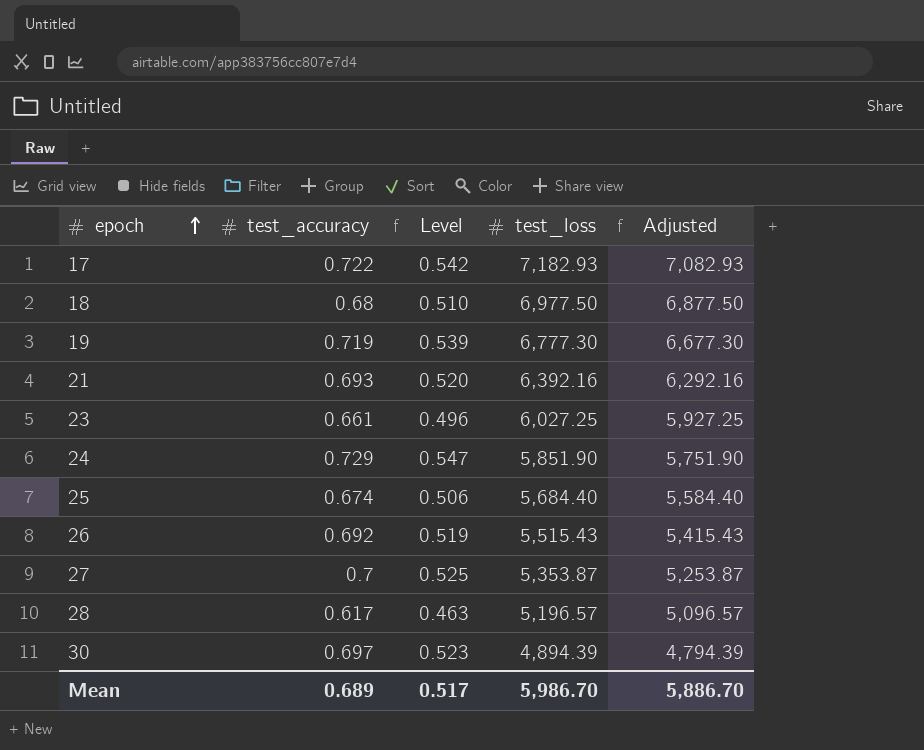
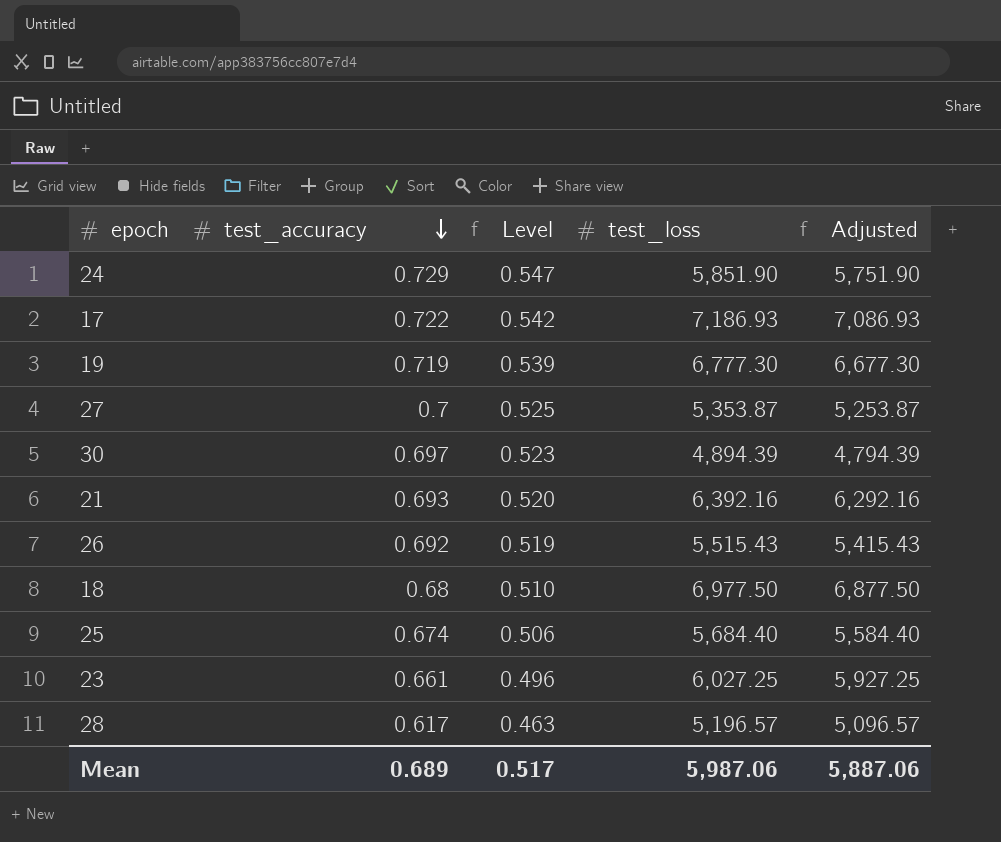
row order: epoch ascending -> test_accuracy descending
17 | test_loss: 7,182.93 -> 7,186.93
17 | Adjusted: 7,082.93 -> 7,086.93
Mean | test_loss: 5,986.70 -> 5,987.06
Mean | Adjusted: 5,886.70 -> 5,887.06

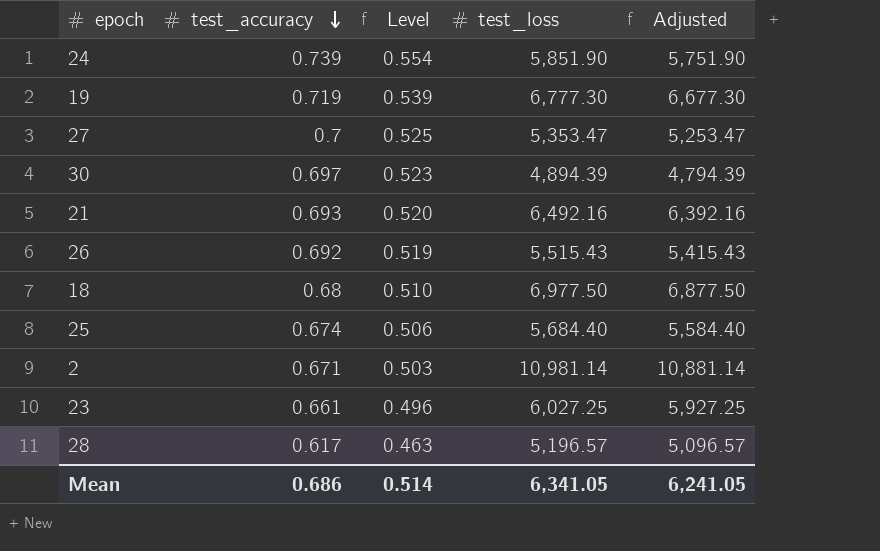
row 17: 0.722 | 0.542 | 7,186.93 | 7,086.93 -> none
24 | test_accuracy: 0.729 -> 0.739
24 | Level: 0.547 -> 0.554
27 | test_loss: 5,353.87 -> 5,353.47
27 | Adjusted: 5,253.87 -> 5,253.47
21 | test_loss: 6,392.16 -> 6,492.16
21 | Adjusted: 6,292.16 -> 6,392.16
row 2: none -> 0.671 | 0.503 | 10,981.14 | 10,881.14
Mean | test_accuracy: 0.689 -> 0.686
Mean | Level: 0.517 -> 0.514
Mean | test_loss: 5,987.06 -> 6,341.05
Mean | Adjusted: 5,887.06 -> 6,241.05

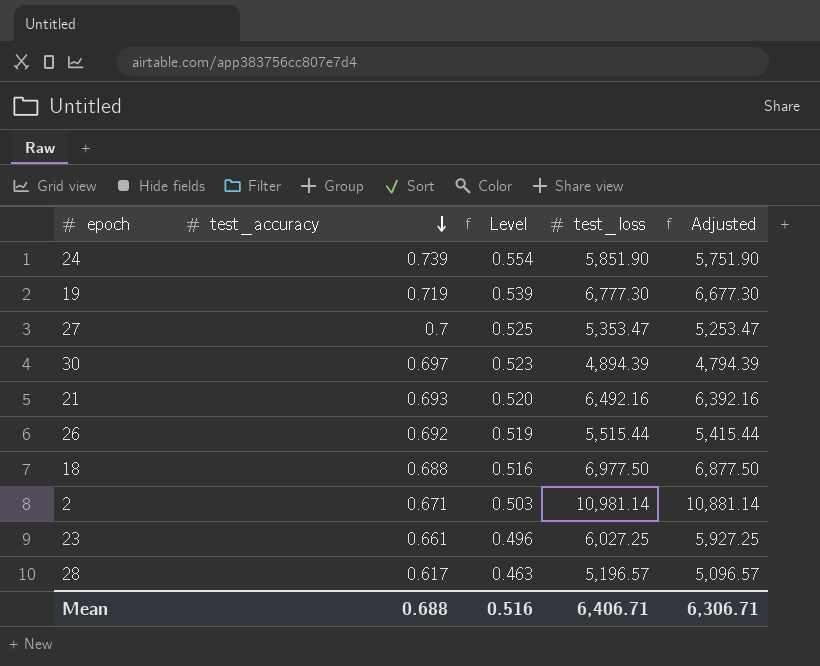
row 25: 0.674 | 0.506 | 5,684.40 | 5,584.40 -> none
26 | test_loss: 5,515.43 -> 5,515.44
26 | Adjusted: 5,415.43 -> 5,415.44
18 | test_accuracy: 0.68 -> 0.688
18 | Level: 0.510 -> 0.516
Mean | test_accuracy: 0.686 -> 0.688
Mean | Level: 0.514 -> 0.516
Mean | test_loss: 6,341.05 -> 6,406.71
Mean | Adjusted: 6,241.05 -> 6,306.71

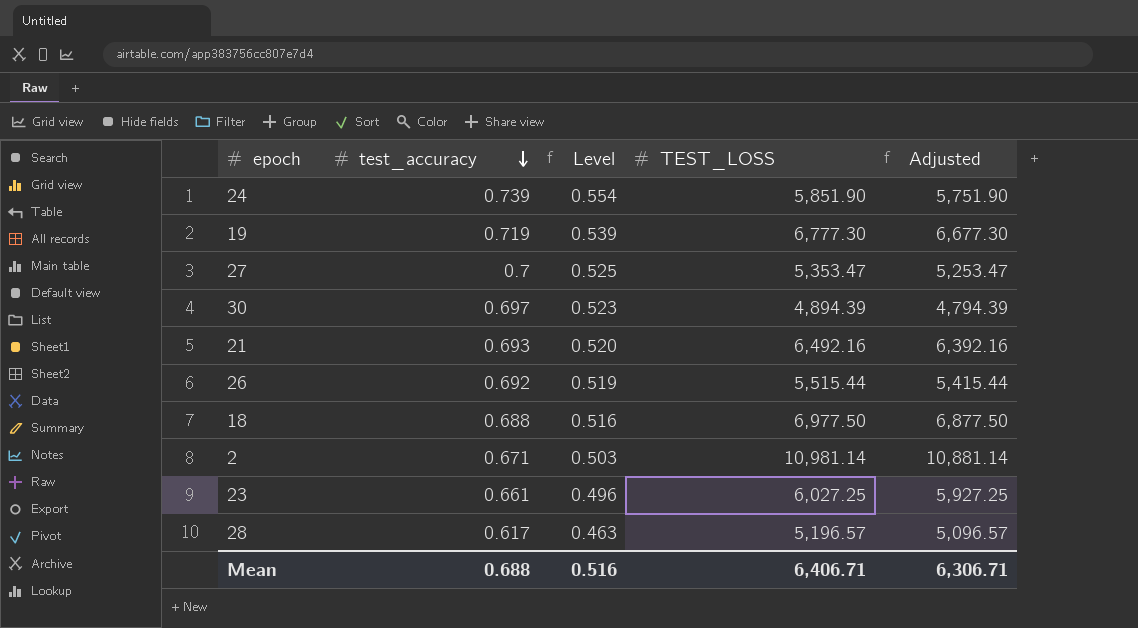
column name: test_loss -> TEST_LOSS

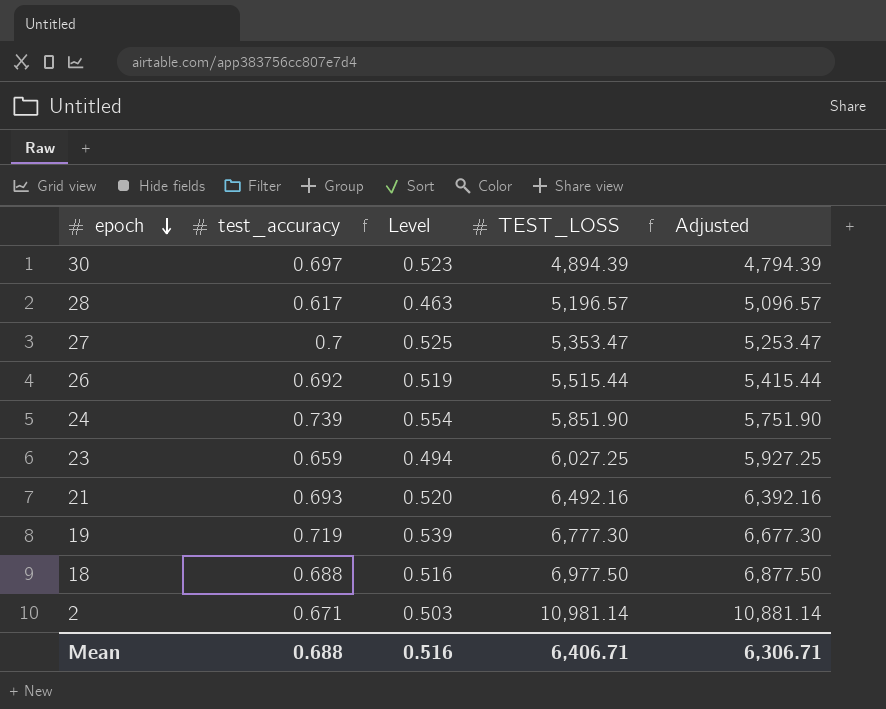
row order: test_accuracy descending -> epoch descending
23 | test_accuracy: 0.661 -> 0.659
23 | Level: 0.496 -> 0.494

